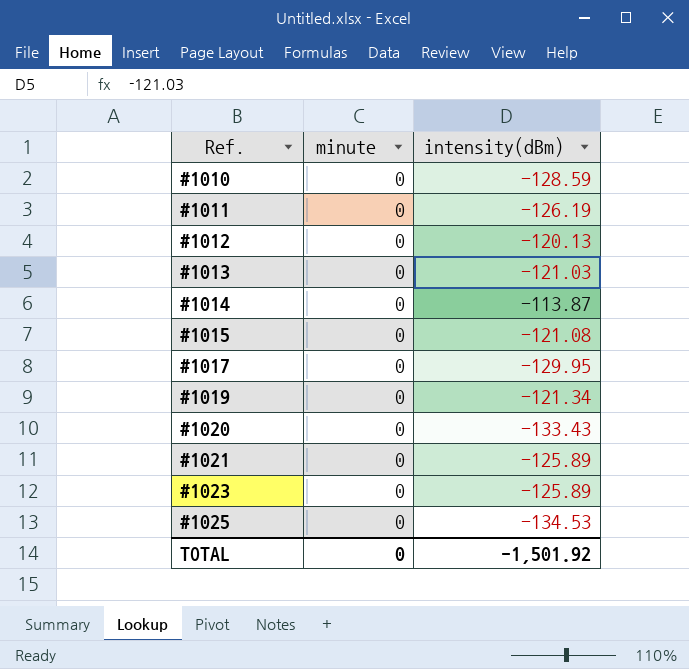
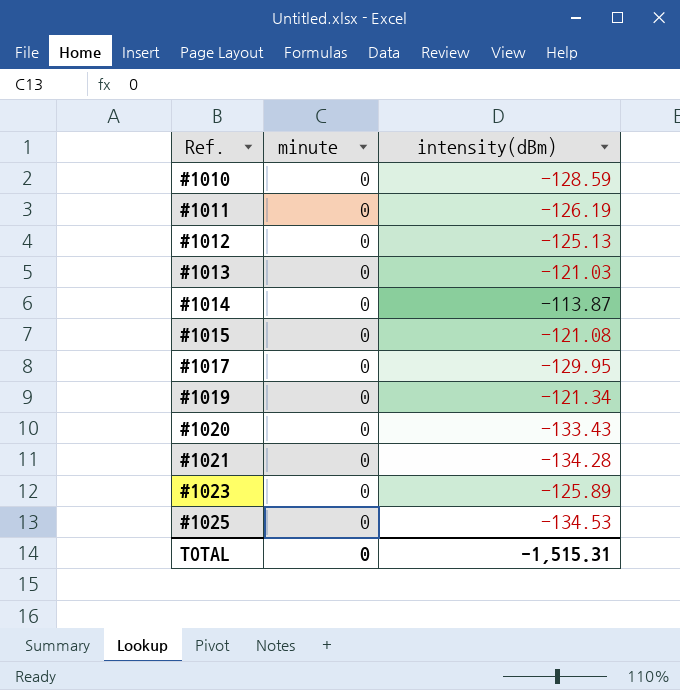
#1012 | intensity(dBm): -120.13 -> -125.13
#1021 | intensity(dBm): -125.89 -> -134.28
TOTAL | intensity(dBm): -1,501.92 -> -1,515.31

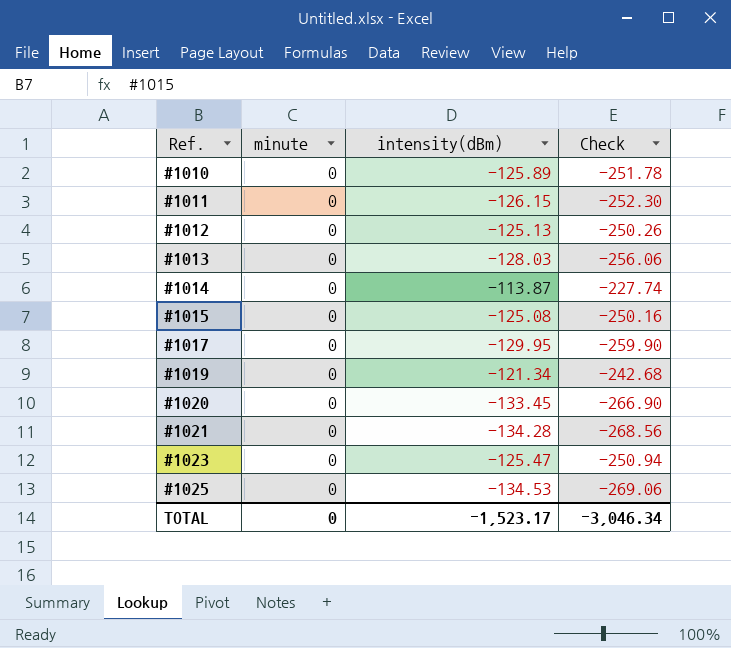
column Check | formula: none -> [intensity(dBm)] * 2
#1010 | intensity(dBm): -128.59 -> -125.89
#1011 | intensity(dBm): -126.19 -> -126.15
#1013 | intensity(dBm): -121.03 -> -128.03
#1015 | intensity(dBm): -121.08 -> -125.08
#1020 | intensity(dBm): -133.43 -> -133.45
#1023 | intensity(dBm): -125.89 -> -125.47
TOTAL | intensity(dBm): -1,515.31 -> -1,523.17

